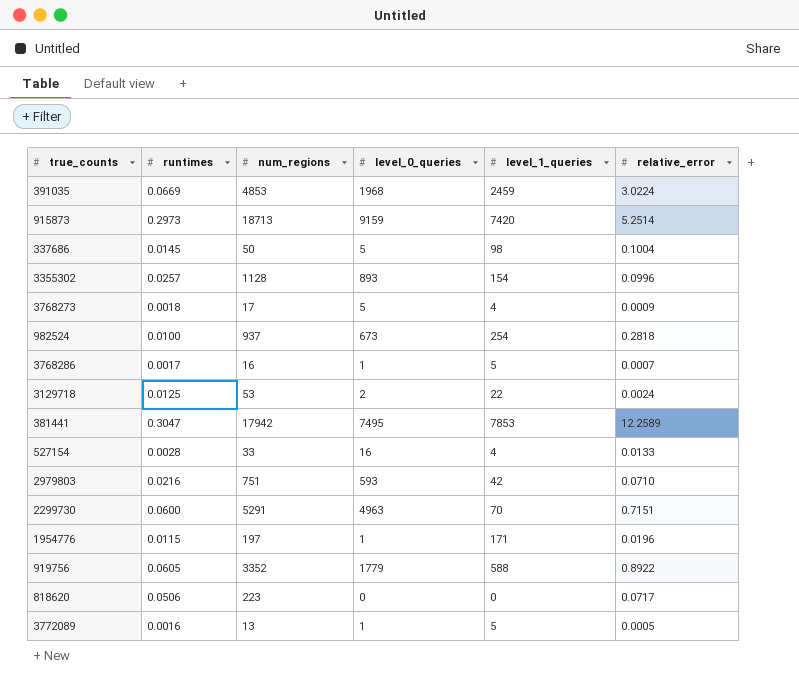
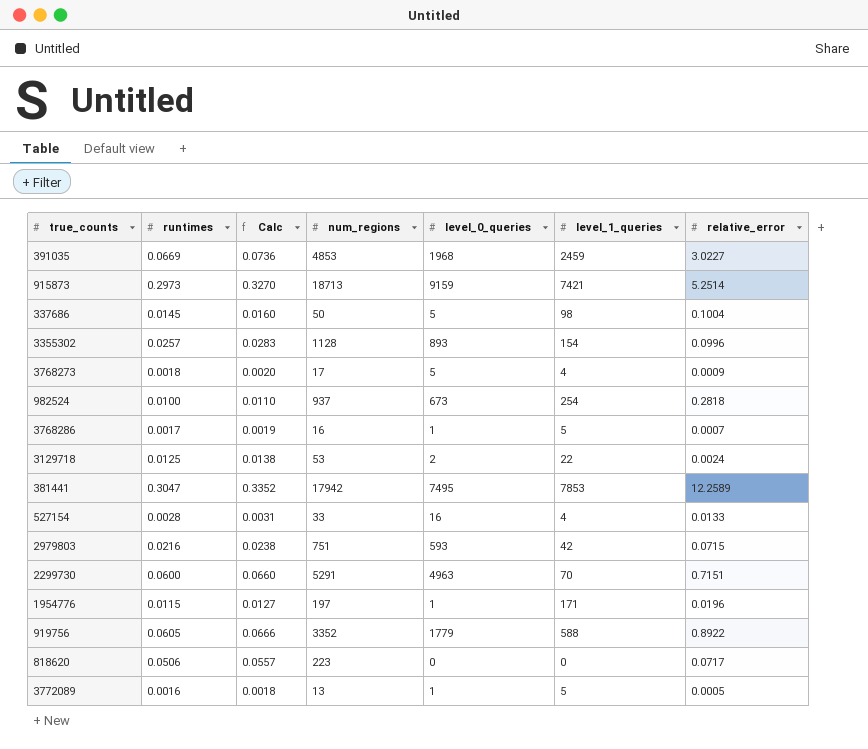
column Calc | formula: none -> [runtimes] * 1.1
391035 | relative_error: 3.0224 -> 3.0227
915873 | level_1_queries: 7420 -> 7421
2979803 | relative_error: 0.0710 -> 0.0715

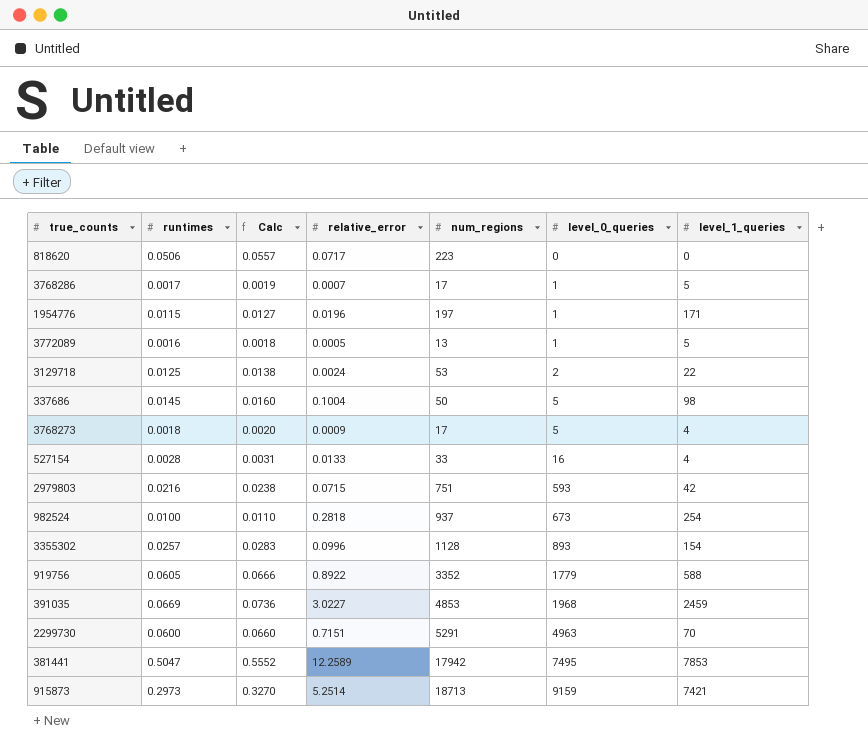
row order: none -> level_0_queries ascending
column relative_error | position: 7 -> 4
3768286 | num_regions: 16 -> 17
381441 | runtimes: 0.3047 -> 0.5047
381441 | Calc: 0.3352 -> 0.5552

